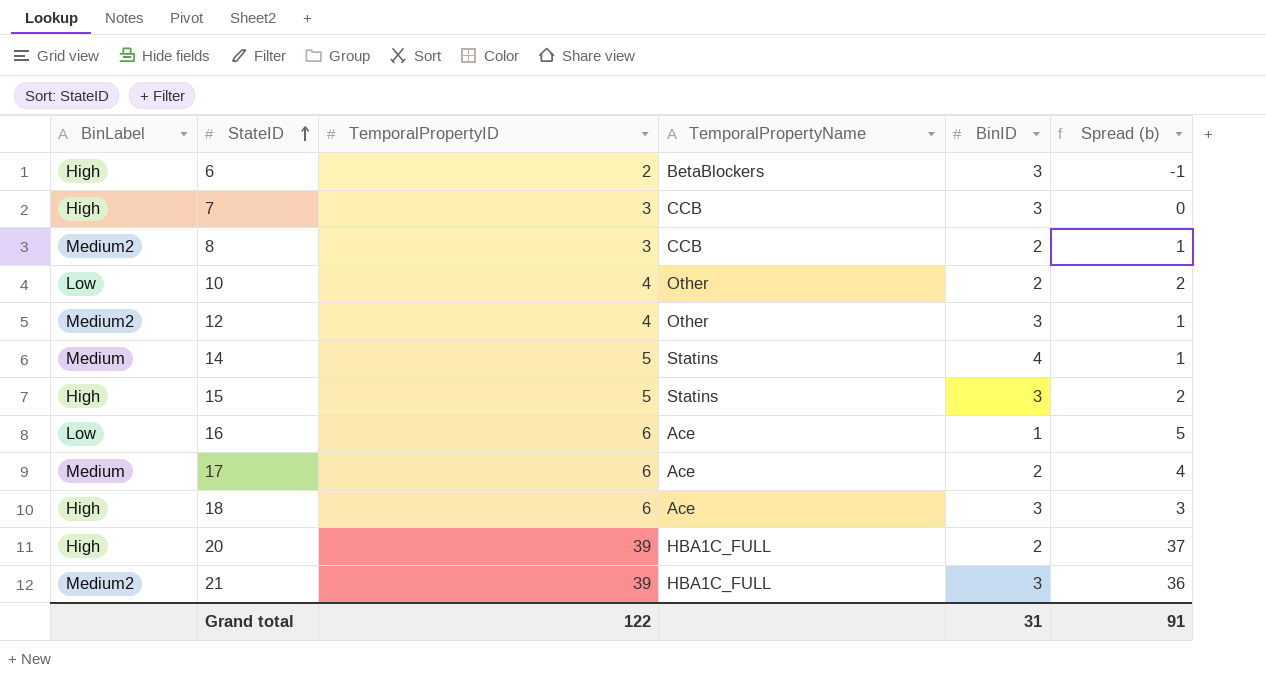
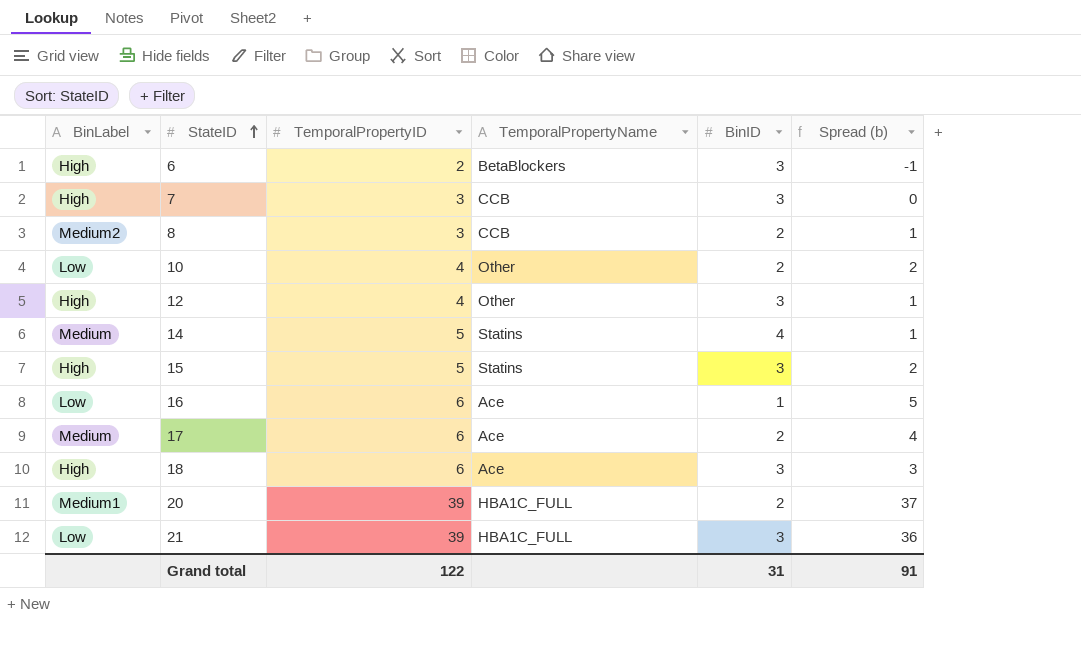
12 | BinLabel: Medium2 -> High
20 | BinLabel: High -> Medium1
21 | BinLabel: Medium2 -> Low

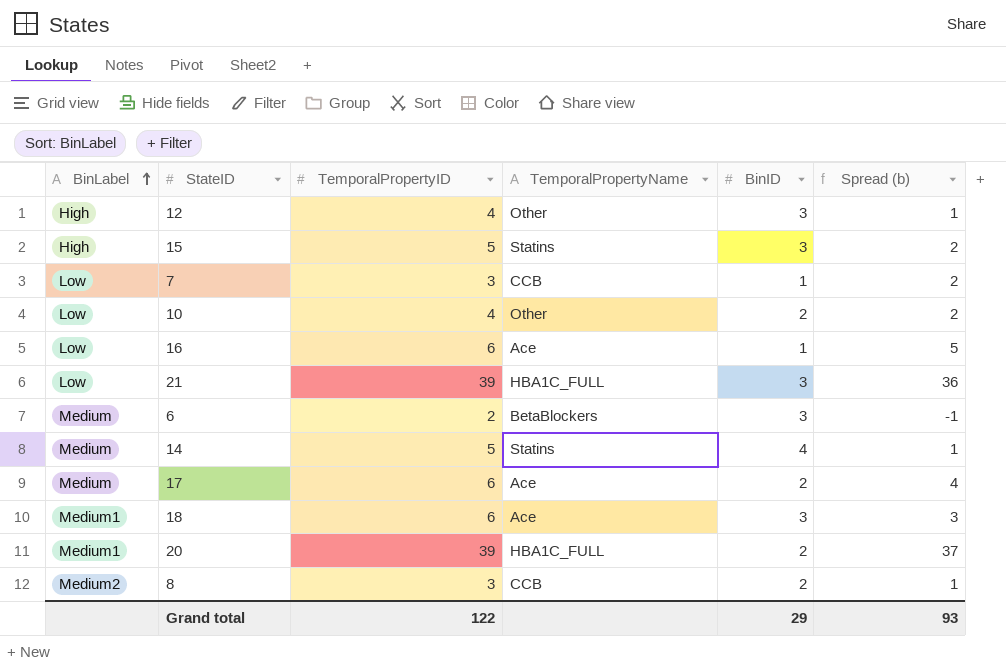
row order: StateID ascending -> BinLabel ascending
7 | BinLabel: High -> Low
7 | BinID: 3 -> 1
7 | Spread (b): 0 -> 2
6 | BinLabel: High -> Medium
18 | BinLabel: High -> Medium1
Grand total | BinID: 31 -> 29
Grand total | Spread (b): 91 -> 93

